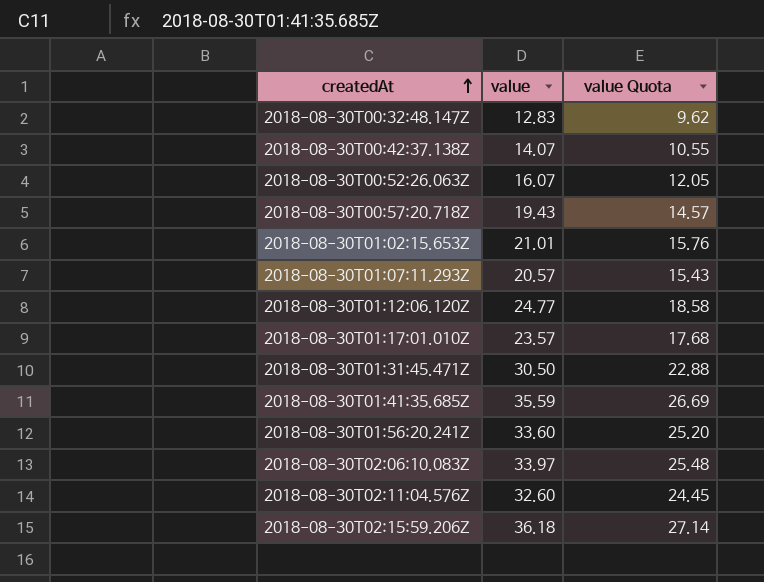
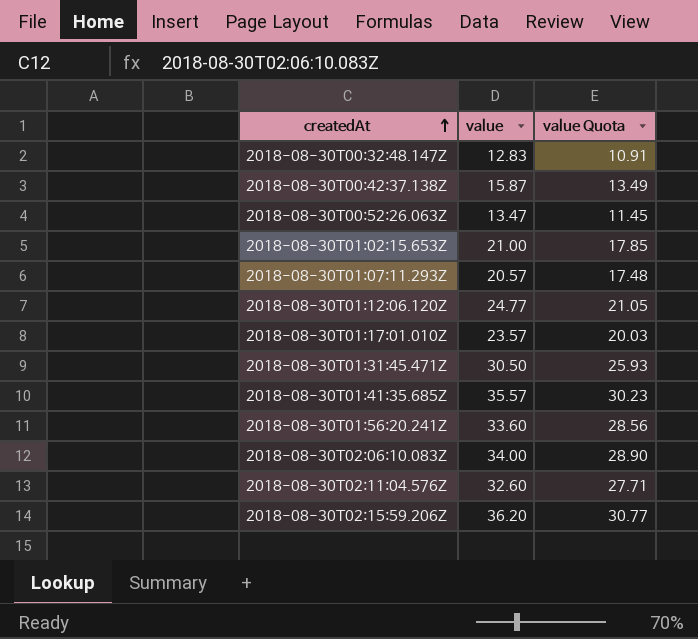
column value Quota | formula: [value] * 0.75 -> [value] * 0.85
row 2018-08-30T00:57:20.718Z: 19.43 | 14.57 -> none
2018-08-30T00:42:37.138Z | value: 14.07 -> 15.87
2018-08-30T00:52:26.063Z | value: 16.07 -> 13.47
2018-08-30T01:02:15.653Z | value: 21.01 -> 21.00
2018-08-30T01:41:35.685Z | value: 35.59 -> 35.57
2018-08-30T02:06:10.083Z | value: 33.97 -> 34.00
2018-08-30T02:15:59.206Z | value: 36.18 -> 36.20

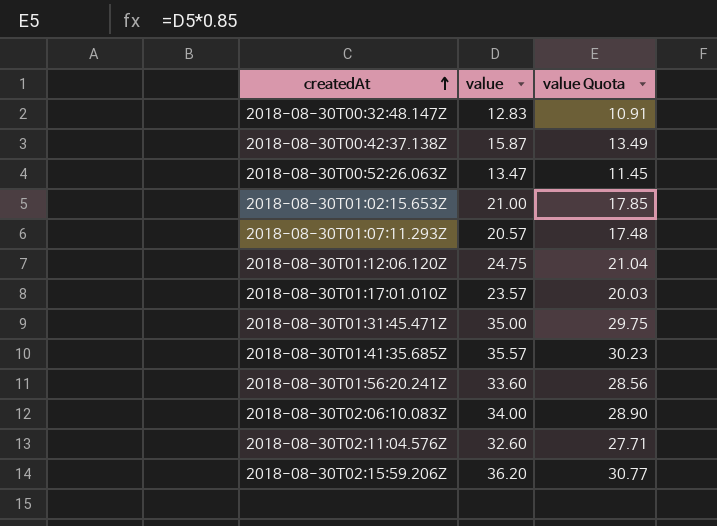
2018-08-30T01:12:06.120Z | value: 24.77 -> 24.75
2018-08-30T01:12:06.120Z | value Quota: 21.05 -> 21.04
2018-08-30T01:31:45.471Z | value: 30.50 -> 35.00
2018-08-30T01:31:45.471Z | value Quota: 25.93 -> 29.75

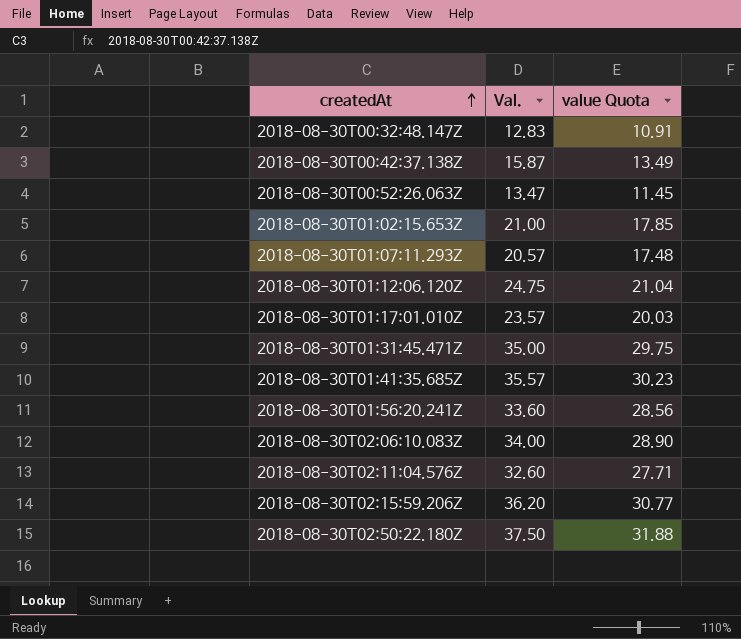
column name: value -> Val.
row 2018-08-30T02:50:22.180Z: none -> 37.50 | 31.88

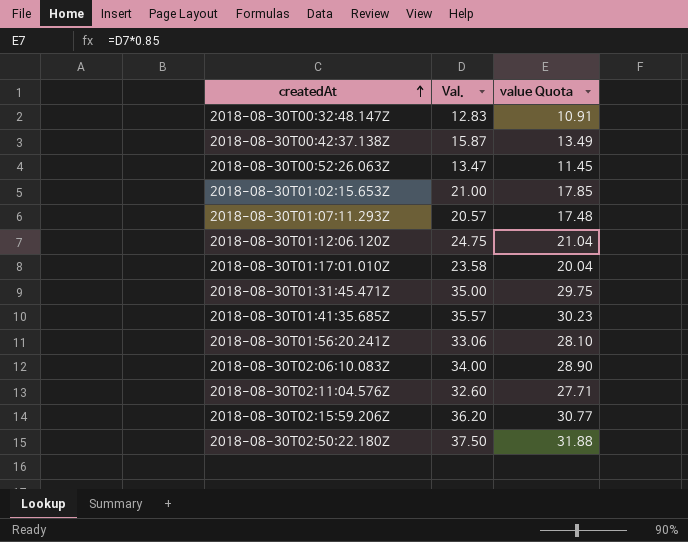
2018-08-30T01:17:01.010Z | Val.: 23.57 -> 23.58
2018-08-30T01:17:01.010Z | value Quota: 20.03 -> 20.04
2018-08-30T01:56:20.241Z | Val.: 33.60 -> 33.06
2018-08-30T01:56:20.241Z | value Quota: 28.56 -> 28.10

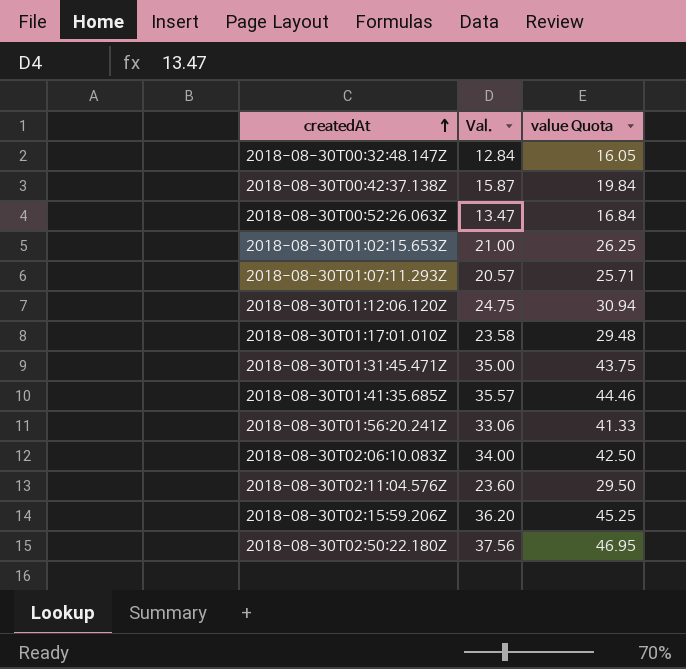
column value Quota | formula: [Val.] * 0.85 -> [Val.] * 1.25
2018-08-30T00:32:48.147Z | Val.: 12.83 -> 12.84
2018-08-30T02:11:04.576Z | Val.: 32.60 -> 23.60
2018-08-30T02:50:22.180Z | Val.: 37.50 -> 37.56

